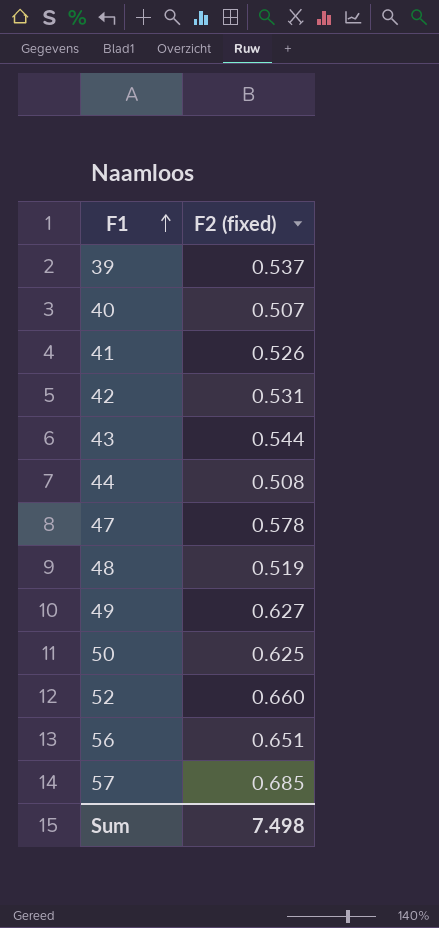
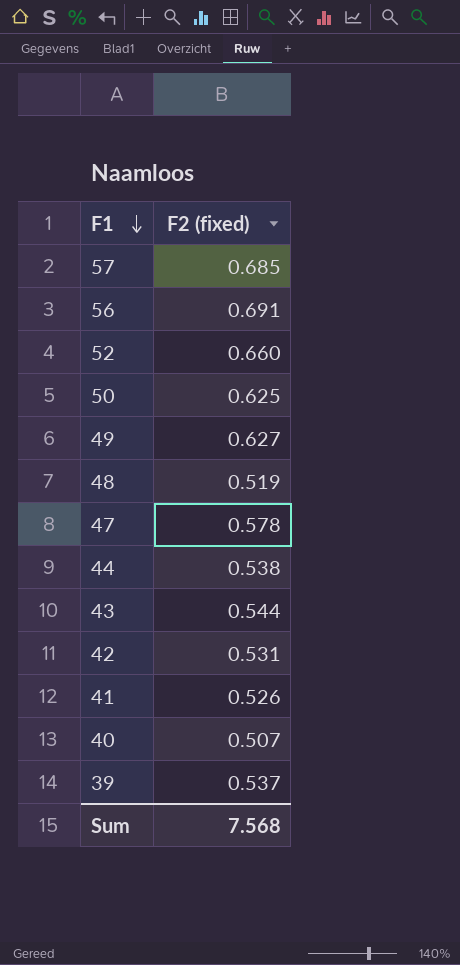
row order: F1 ascending -> F1 descending
56 | F2 (fixed): 0.651 -> 0.691
44 | F2 (fixed): 0.508 -> 0.538
Sum | F2 (fixed): 7.498 -> 7.568

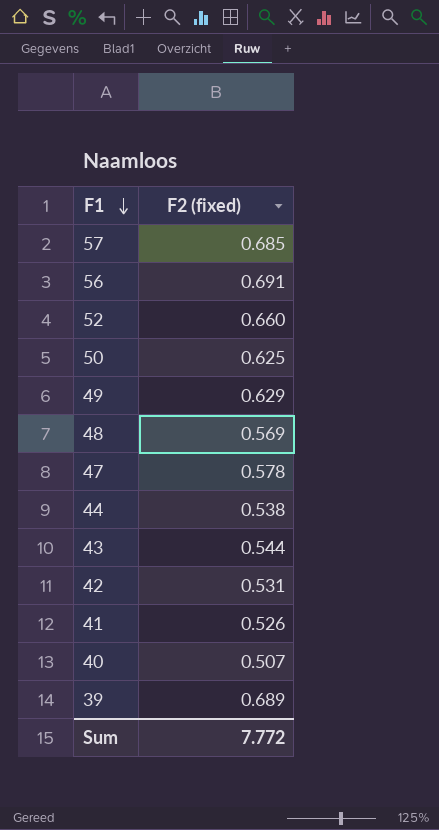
49 | F2 (fixed): 0.627 -> 0.629
48 | F2 (fixed): 0.519 -> 0.569
39 | F2 (fixed): 0.537 -> 0.689
Sum | F2 (fixed): 7.568 -> 7.772

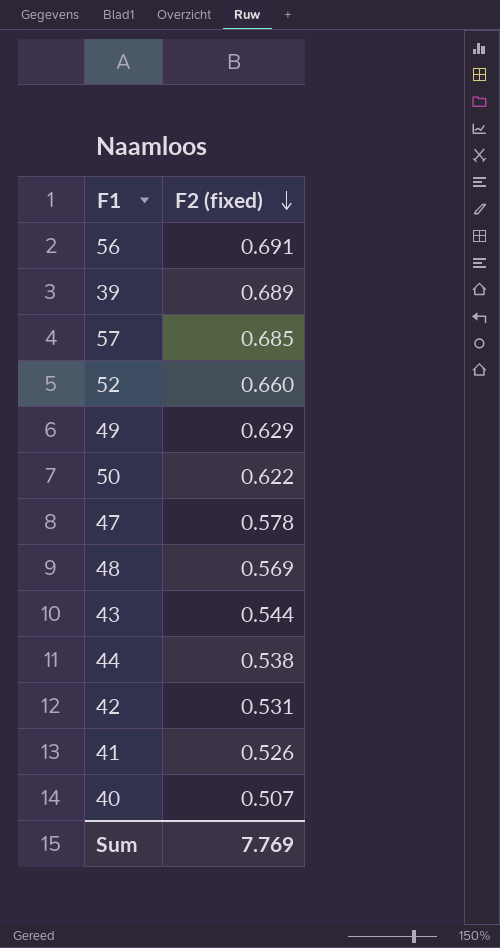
row order: F1 descending -> F2 (fixed) descending
50 | F2 (fixed): 0.625 -> 0.622
Sum | F2 (fixed): 7.772 -> 7.769

